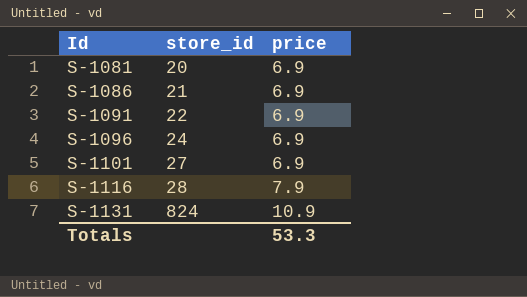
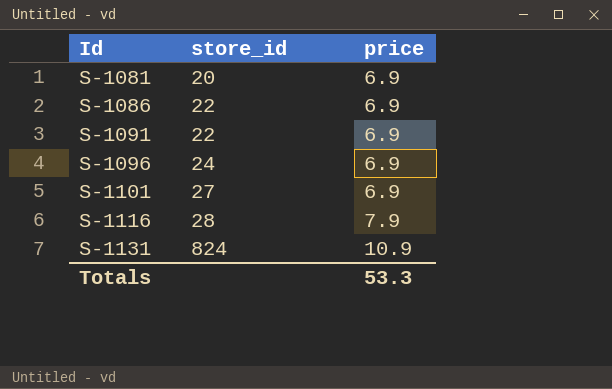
S-1086 | store_id: 21 -> 22

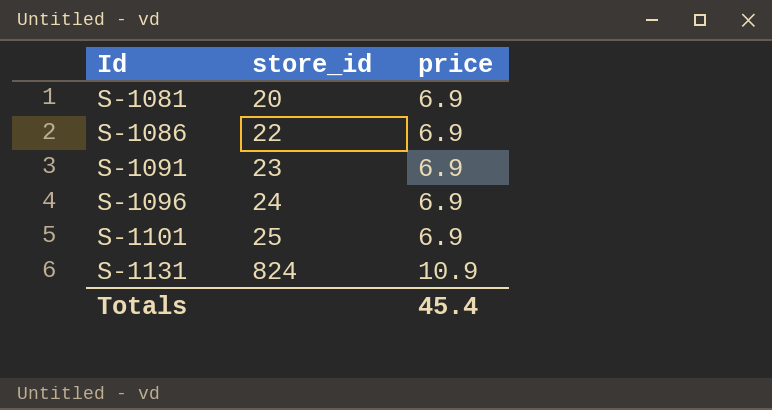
row S-1116: 28 | 7.9 -> none
S-1091 | store_id: 22 -> 23
S-1101 | store_id: 27 -> 25
Totals | price: 53.3 -> 45.4

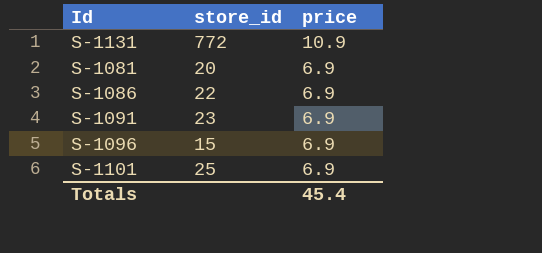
row order: Id ascending -> price descending
S-1131 | store_id: 824 -> 772
S-1096 | store_id: 24 -> 15

